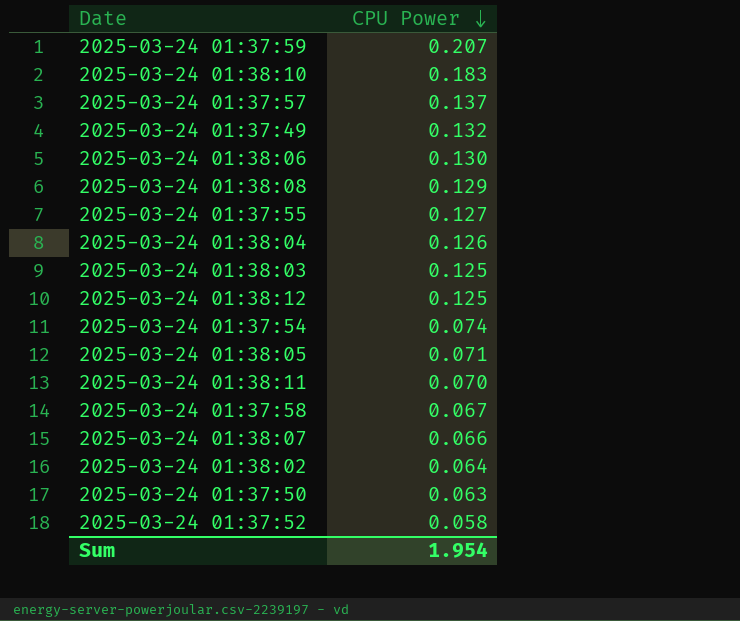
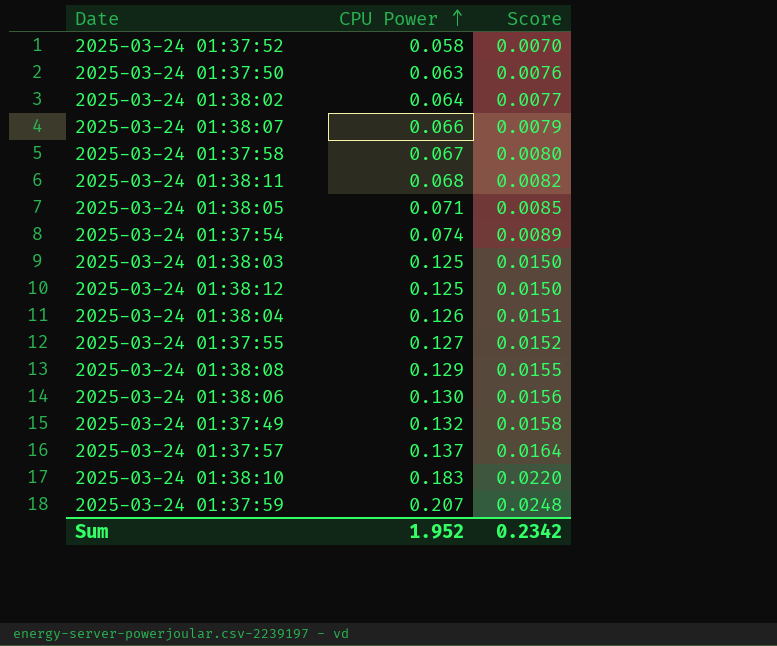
row order: CPU Power descending -> CPU Power ascending
column Score | formula: none -> [CPU Power] * 0.12
2025-03-24 01:38:11 | CPU Power: 0.070 -> 0.068
Sum | CPU Power: 1.954 -> 1.952

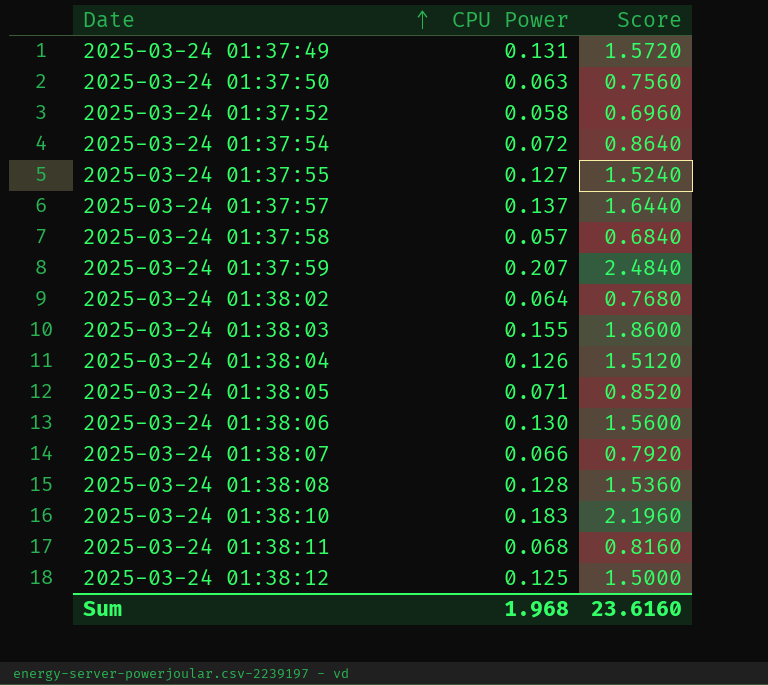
row order: CPU Power ascending -> Date ascending
column Score | formula: [CPU Power] * 0.12 -> [CPU Power] * 12
2025-03-24 01:37:49 | CPU Power: 0.132 -> 0.131
2025-03-24 01:37:54 | CPU Power: 0.074 -> 0.072
2025-03-24 01:37:58 | CPU Power: 0.067 -> 0.057
2025-03-24 01:38:03 | CPU Power: 0.125 -> 0.155
2025-03-24 01:38:08 | CPU Power: 0.129 -> 0.128
Sum | CPU Power: 1.952 -> 1.968
Sum | Score: 0.2342 -> 23.6160

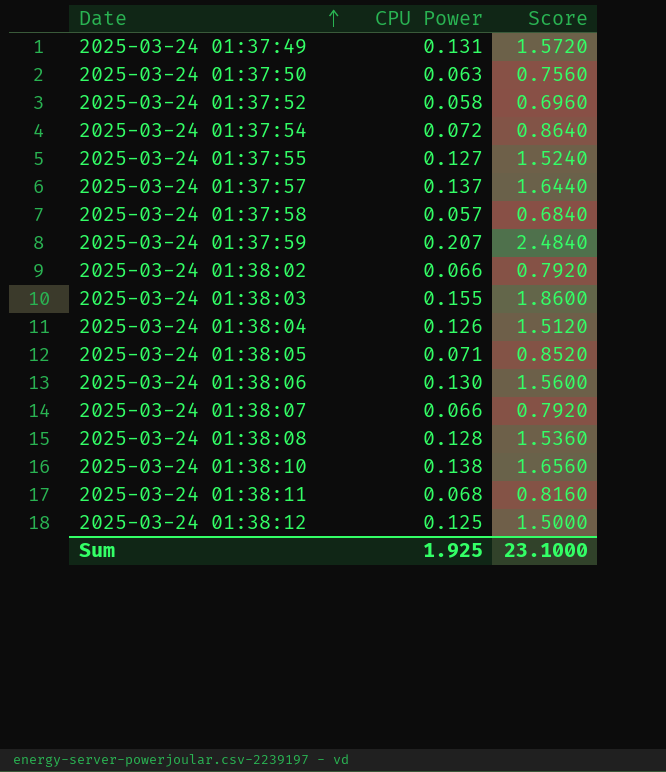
2025-03-24 01:38:02 | CPU Power: 0.064 -> 0.066
2025-03-24 01:38:02 | Score: 0.7680 -> 0.7920
2025-03-24 01:38:10 | CPU Power: 0.183 -> 0.138
2025-03-24 01:38:10 | Score: 2.1960 -> 1.6560
Sum | CPU Power: 1.968 -> 1.925
Sum | Score: 23.6160 -> 23.1000

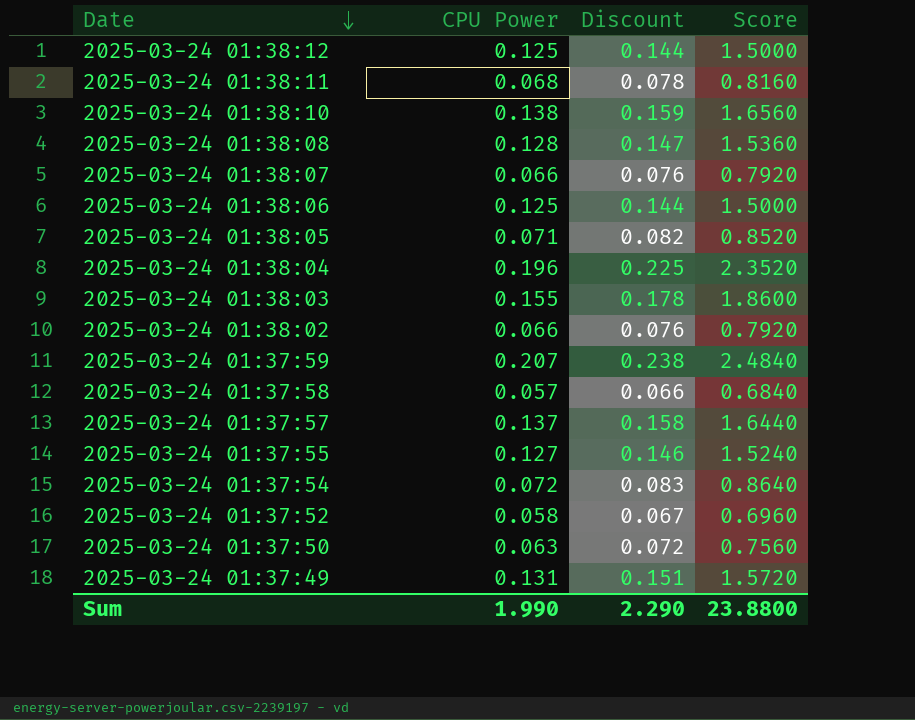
row order: Date ascending -> Date descending
column Discount | formula: none -> [CPU Power] * 1.15
2025-03-24 01:38:06 | CPU Power: 0.130 -> 0.125
2025-03-24 01:38:06 | Score: 1.5600 -> 1.5000
2025-03-24 01:38:04 | CPU Power: 0.126 -> 0.196
2025-03-24 01:38:04 | Score: 1.5120 -> 2.3520
Sum | CPU Power: 1.925 -> 1.990
Sum | Score: 23.1000 -> 23.8800

